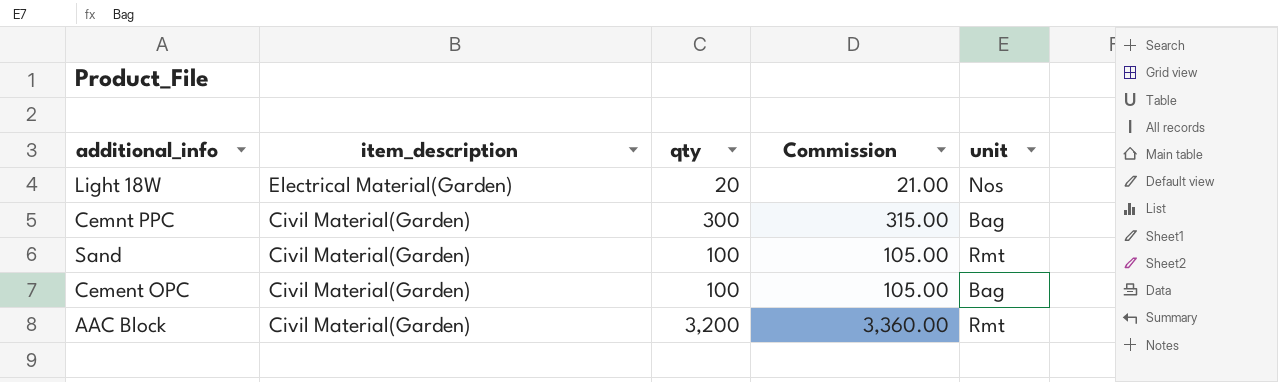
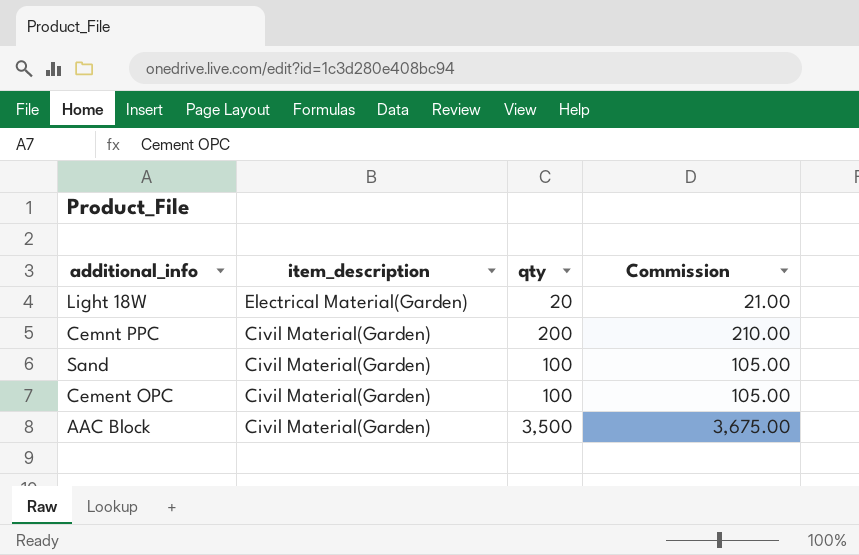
column unit | position: 5 -> none
Cemnt PPC | qty: 300 -> 200
Cemnt PPC | Commission: 315.00 -> 210.00
AAC Block | qty: 3,200 -> 3,500
AAC Block | Commission: 3,360.00 -> 3,675.00

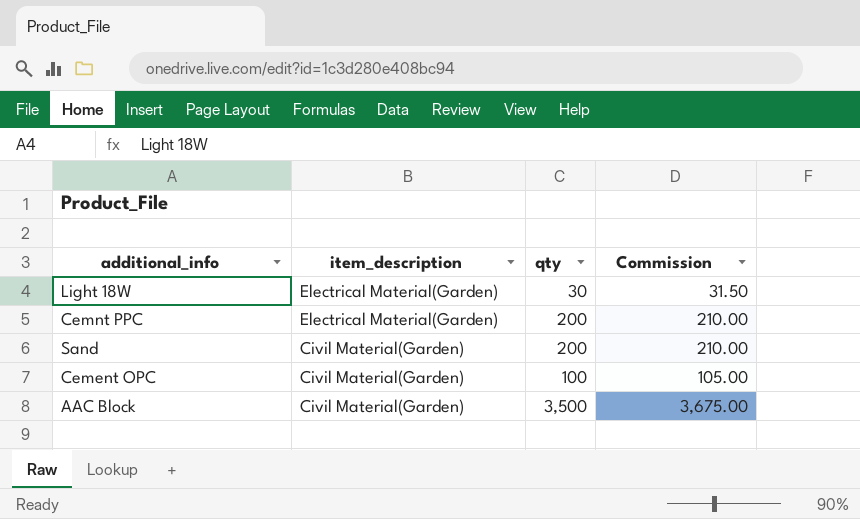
Light 18W | qty: 20 -> 30
Light 18W | Commission: 21.00 -> 31.50
Cemnt PPC | item_description: Civil Material(Garden) -> Electrical Material(Garden)
Sand | qty: 100 -> 200
Sand | Commission: 105.00 -> 210.00

